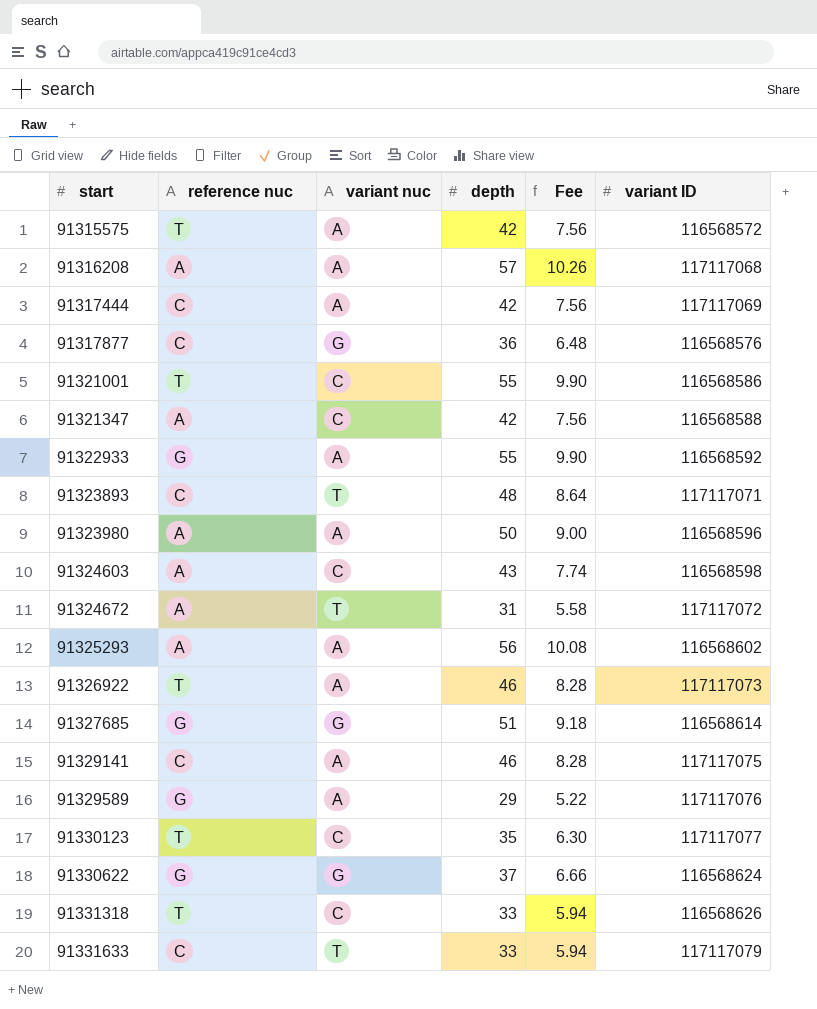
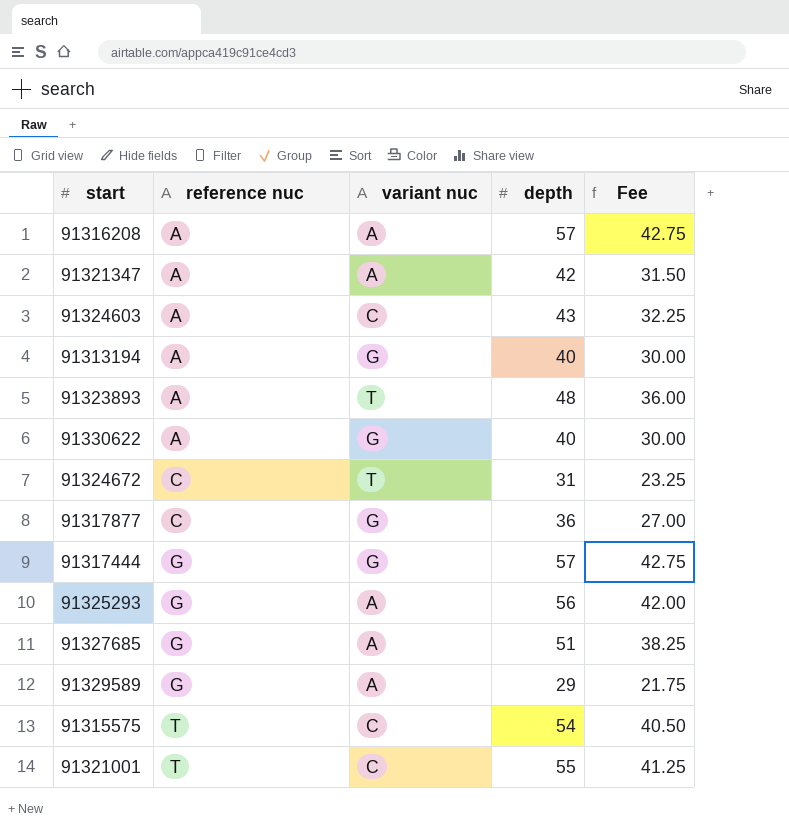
row order: start ascending -> reference nuc ascending
column variant ID | position: 6 -> none
column Fee | formula: [depth] * 0.18 -> [depth] * 0.75
row 91322933: G | A | 55 | 9.90 | 116568592 -> none
row 91323980: A | A | 50 | 9.00 | 116568596 -> none
row 91326922: T | A | 46 | 8.28 | 117117073 -> none
row 91329141: C | A | 46 | 8.28 | 117117075 -> none
row 91330123: T | C | 35 | 6.30 | 117117077 -> none
row 91331318: T | C | 33 | 5.94 | 116568626 -> none
row 91331633: C | T | 33 | 5.94 | 117117079 -> none
91321347 | variant nuc: C -> A
row 91313194: none -> A | G | 40 | 30.00
91323893 | reference nuc: C -> A
91330622 | reference nuc: G -> A
91330622 | depth: 37 -> 40
91324672 | reference nuc: A -> C
91317444 | reference nuc: C -> G
91317444 | variant nuc: A -> G
91317444 | depth: 42 -> 57
91325293 | reference nuc: A -> G
91327685 | variant nuc: G -> A
91315575 | variant nuc: A -> C
91315575 | depth: 42 -> 54

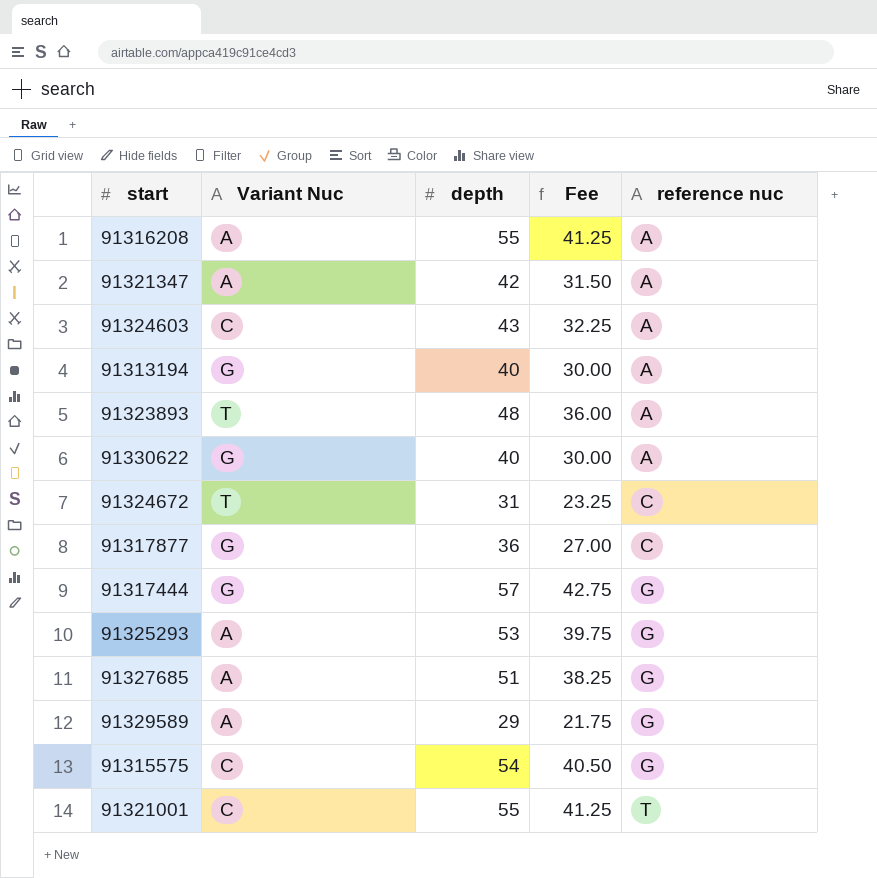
column name: variant nuc -> Variant Nuc
column reference nuc | position: 2 -> 5
91316208 | depth: 57 -> 55
91316208 | Fee: 42.75 -> 41.25
91325293 | depth: 56 -> 53
91325293 | Fee: 42.00 -> 39.75
91315575 | reference nuc: T -> G

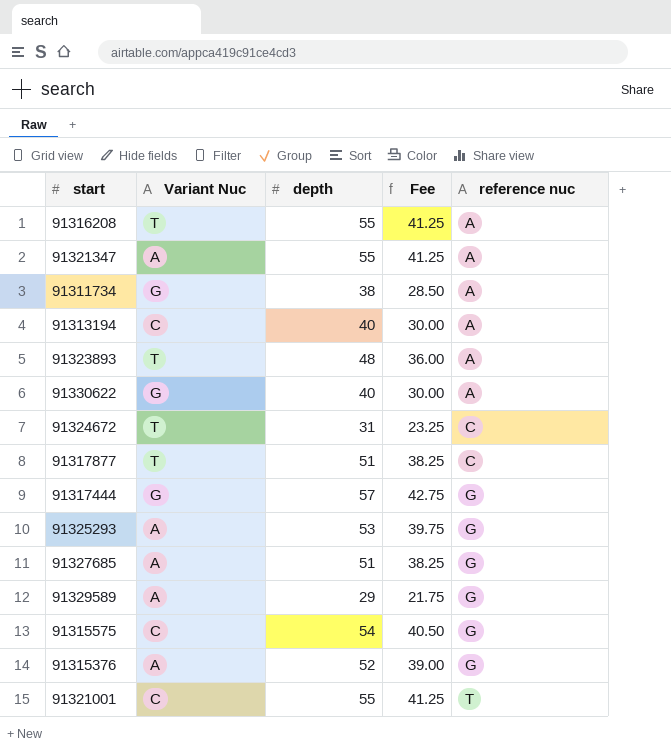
row 91324603: C | 43 | 32.25 | A -> none
91316208 | Variant Nuc: A -> T
91321347 | depth: 42 -> 55
91321347 | Fee: 31.50 -> 41.25
row 91311734: none -> G | 38 | 28.50 | A
91313194 | Variant Nuc: G -> C
91317877 | Variant Nuc: G -> T
91317877 | depth: 36 -> 51
91317877 | Fee: 27.00 -> 38.25
row 91315376: none -> A | 52 | 39.00 | G

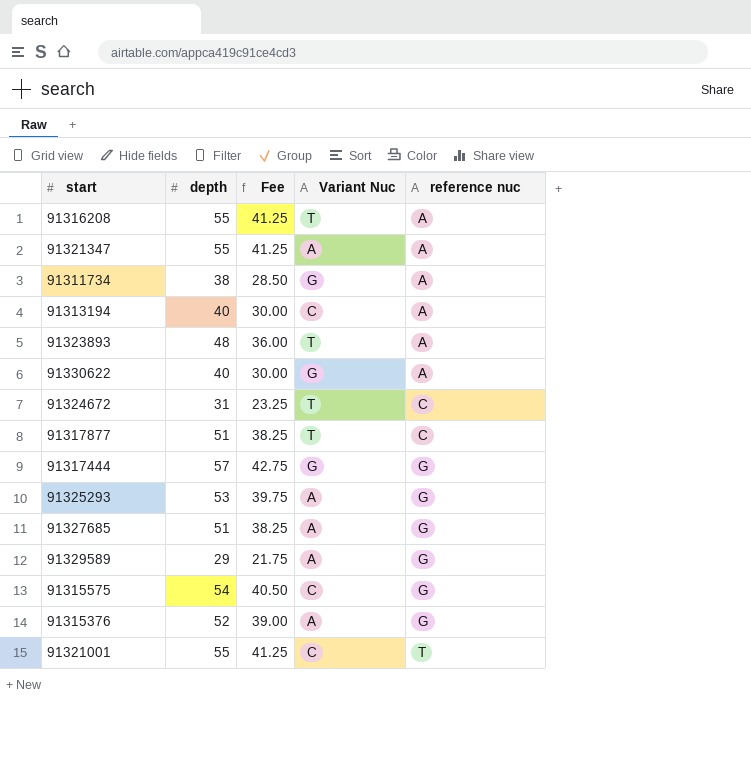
column Variant Nuc | position: 2 -> 4

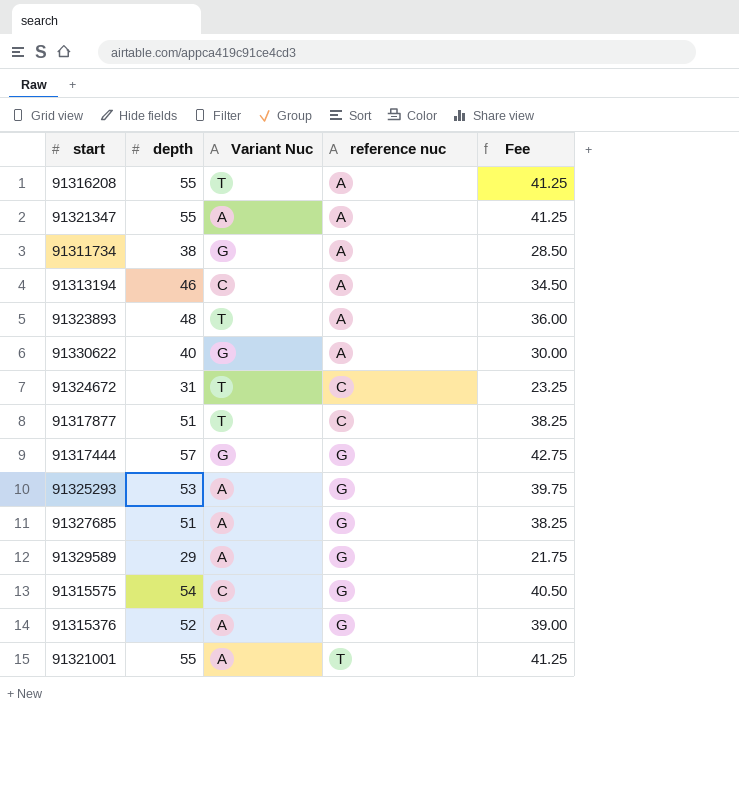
column Fee | position: 3 -> 5
91313194 | depth: 40 -> 46
91313194 | Fee: 30.00 -> 34.50
91321001 | Variant Nuc: C -> A

